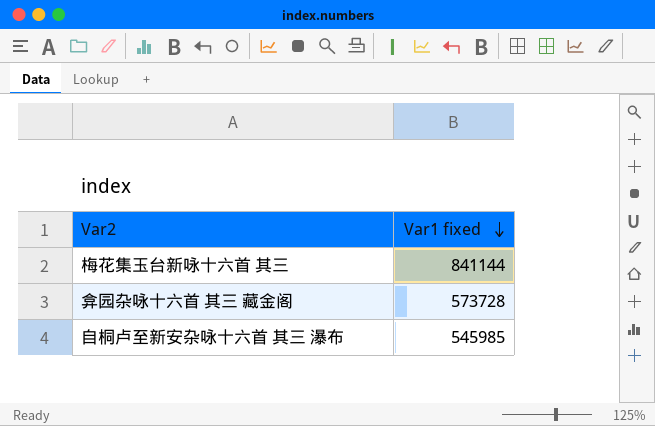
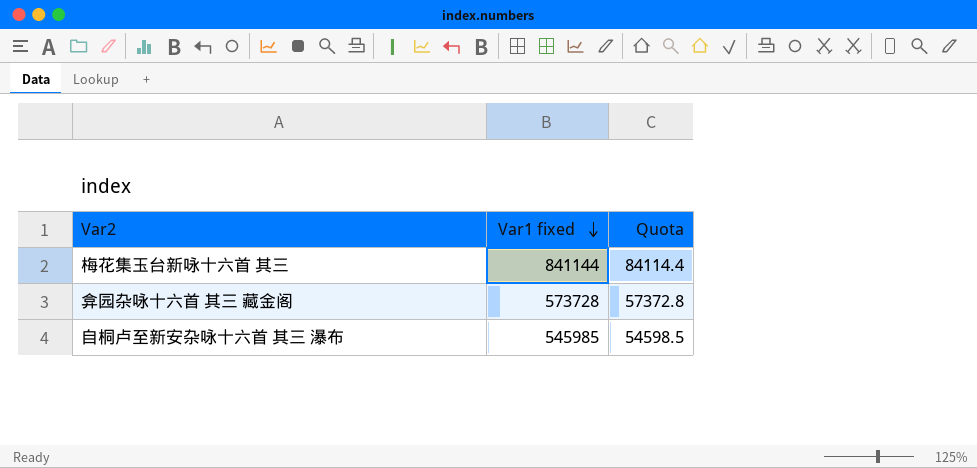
column Quota | formula: none -> [Var1 fixed] * 0.1

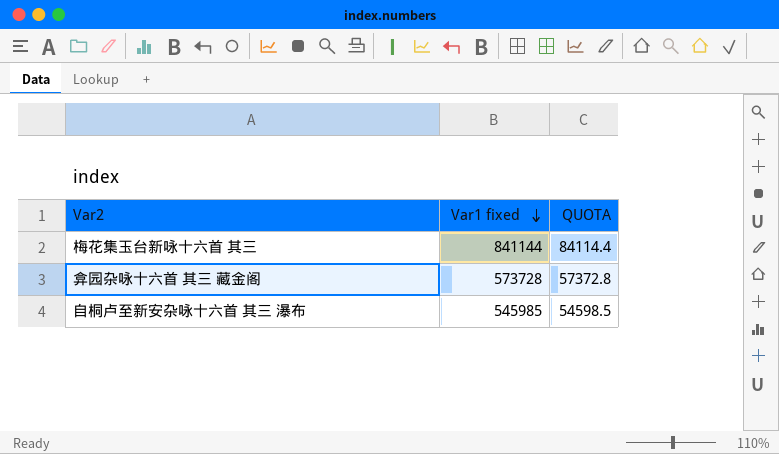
column name: Quota -> QUOTA

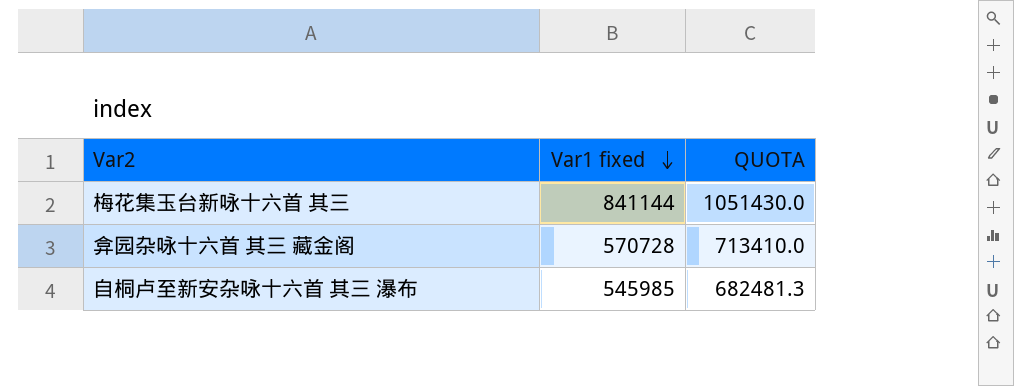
column QUOTA | formula: [Var1 fixed] * 0.1 -> [Var1 fixed] * 1.25
弇园杂咏十六首 其三 藏金阁 | Var1 fixed: 573728 -> 570728

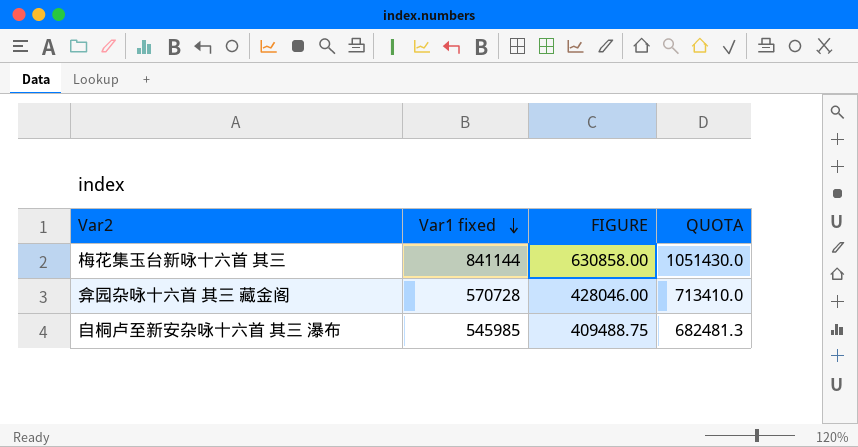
column FIGURE | formula: none -> [Var1 fixed] * 0.75

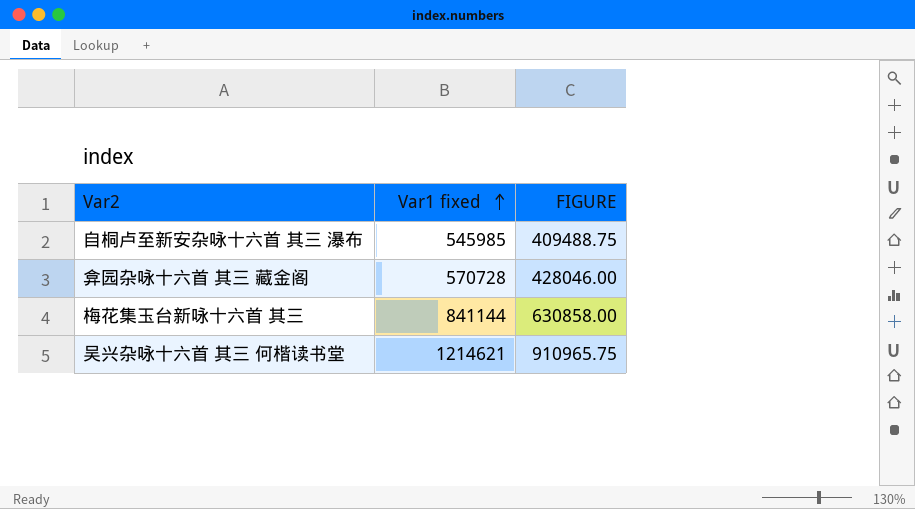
row order: Var1 fixed descending -> Var1 fixed ascending
column QUOTA | formula: [Var1 fixed] * 1.25 -> none
row 吴兴杂咏十六首 其三 何楷读书堂: none -> 1214621 | 910965.75

